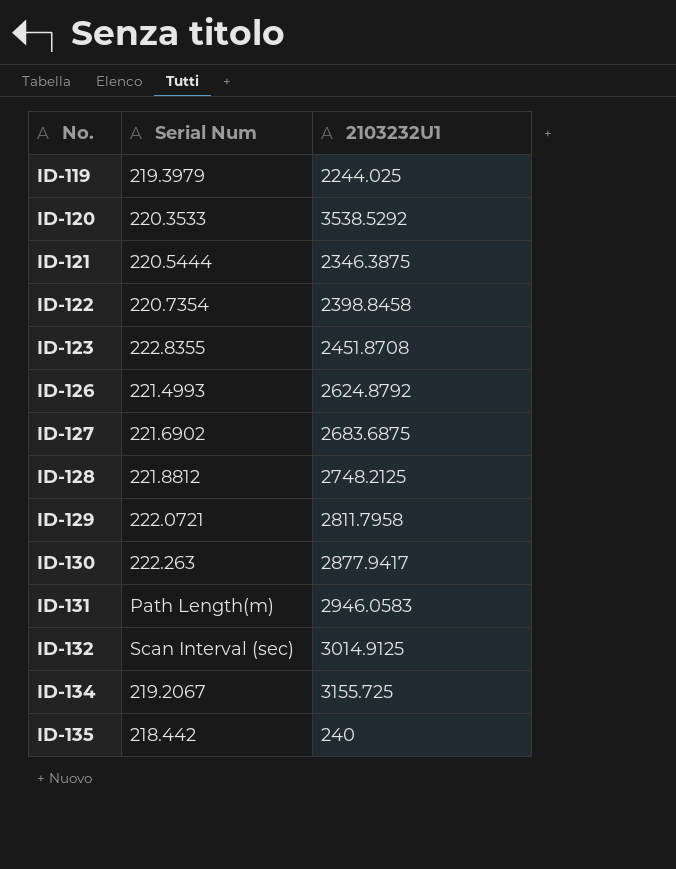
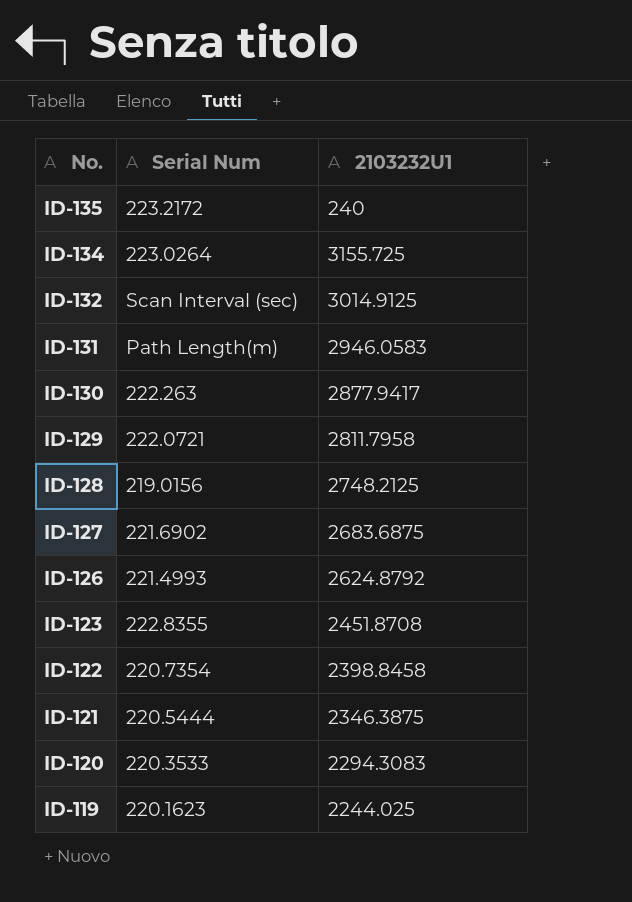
row order: No. ascending -> No. descending
ID-135 | Serial Num: 218.442 -> 223.2172
ID-134 | Serial Num: 219.2067 -> 223.0264
ID-128 | Serial Num: 221.8812 -> 219.0156
ID-120 | 2103232U1: 3538.5292 -> 2294.3083
ID-119 | Serial Num: 219.3979 -> 220.1623

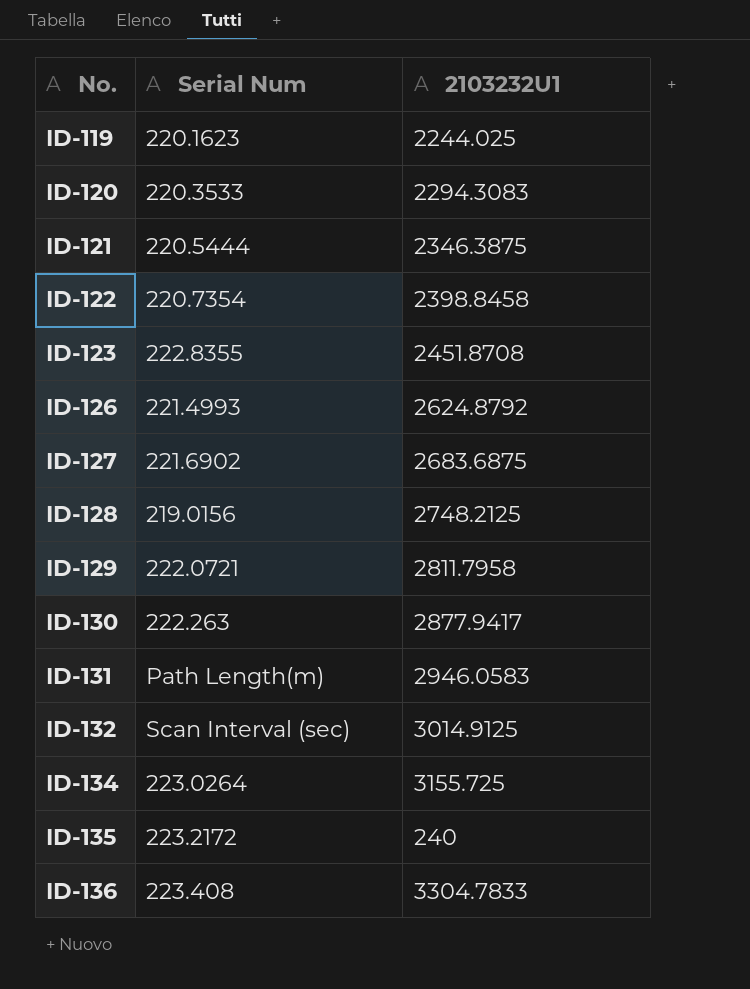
row order: No. descending -> No. ascending
row ID-136: none -> 223.408 | 3304.7833

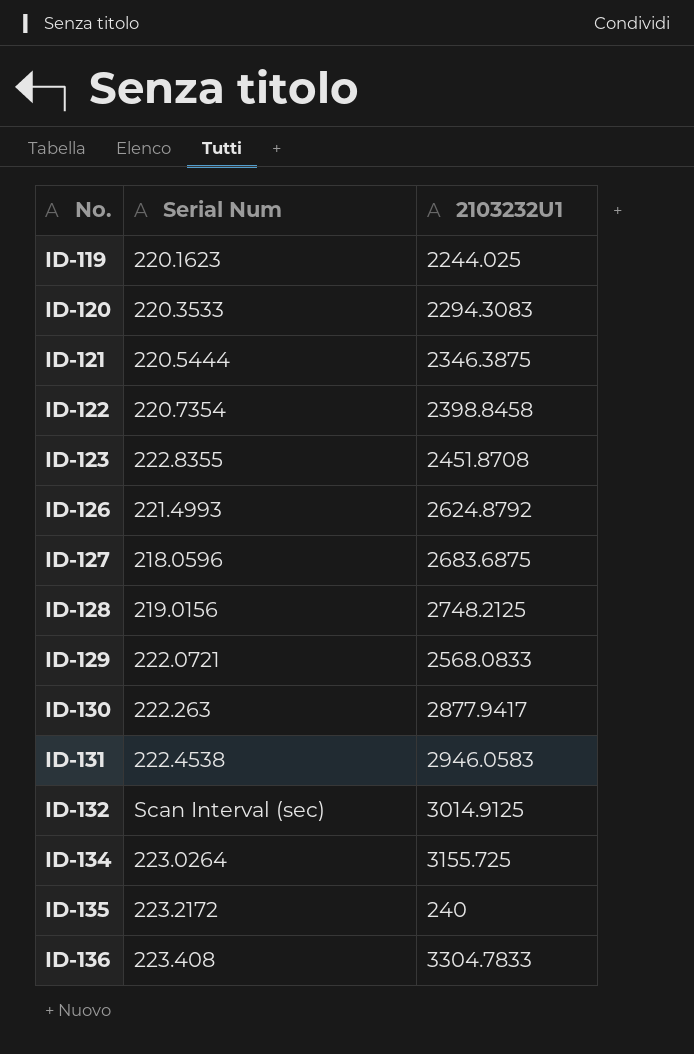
ID-127 | Serial Num: 221.6902 -> 218.0596
ID-129 | 2103232U1: 2811.7958 -> 2568.0833
ID-131 | Serial Num: Path Length(m) -> 222.4538

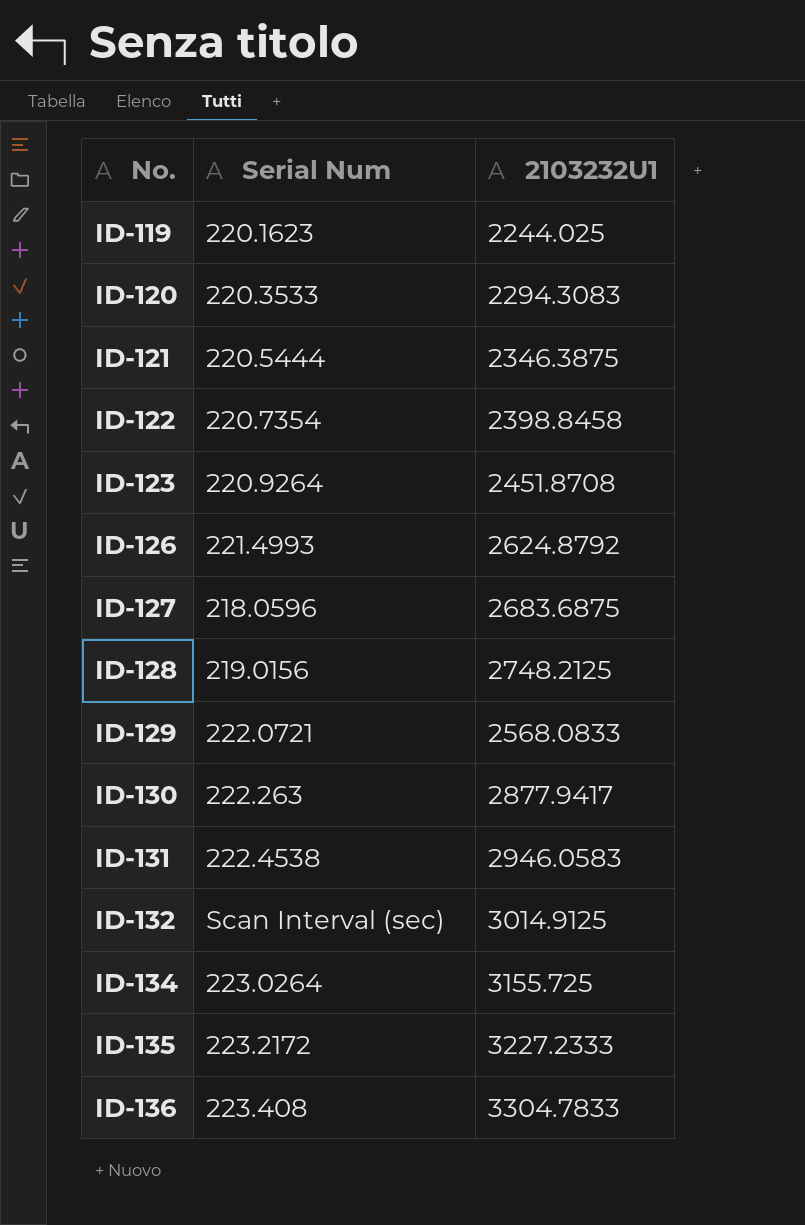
ID-123 | Serial Num: 222.8355 -> 220.9264
ID-135 | 2103232U1: 240 -> 3227.2333

